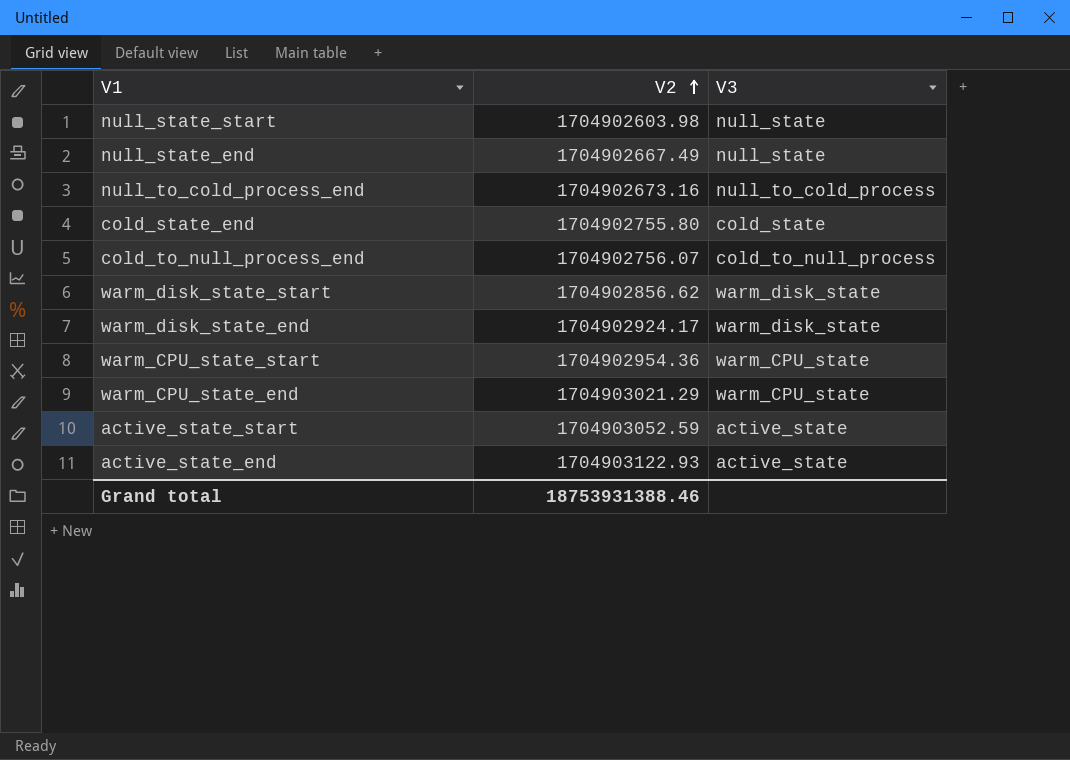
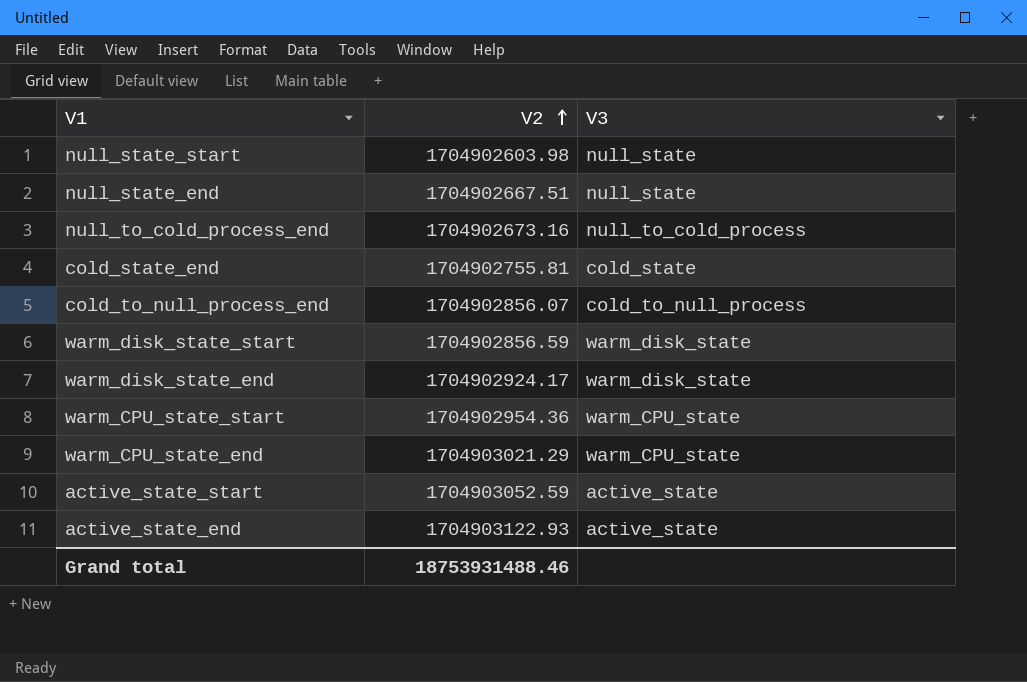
null_state_end | V2: 1704902667.49 -> 1704902667.51
cold_state_end | V2: 1704902755.80 -> 1704902755.81
cold_to_null_process_end | V2: 1704902756.07 -> 1704902856.07
warm_disk_state_start | V2: 1704902856.62 -> 1704902856.59
Grand total | V2: 18753931388.46 -> 18753931488.46

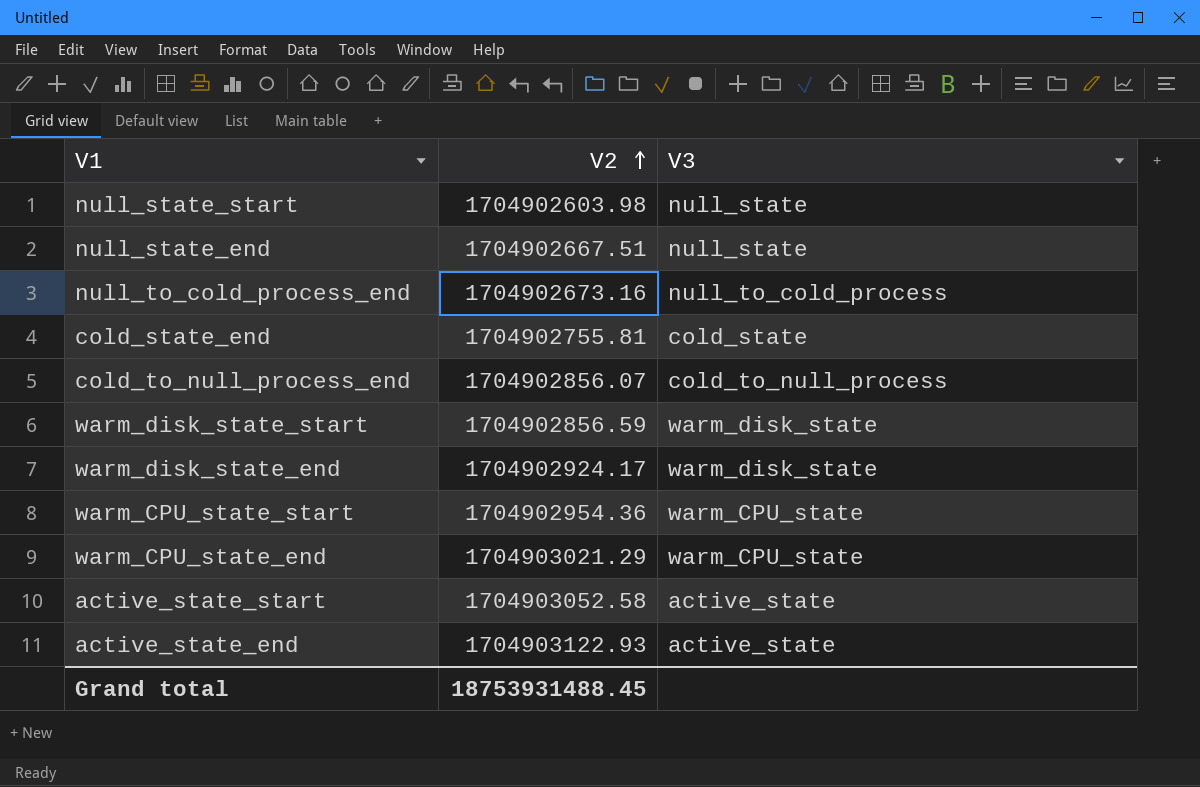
active_state_start | V2: 1704903052.59 -> 1704903052.58
Grand total | V2: 18753931488.46 -> 18753931488.45

